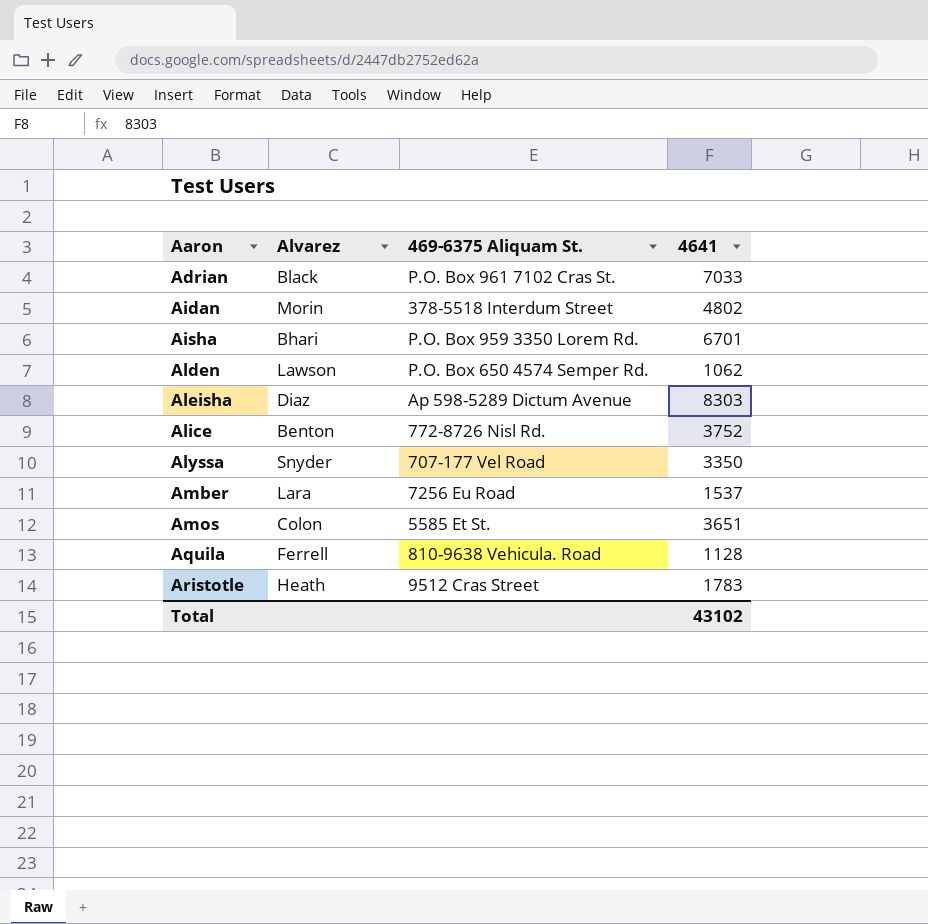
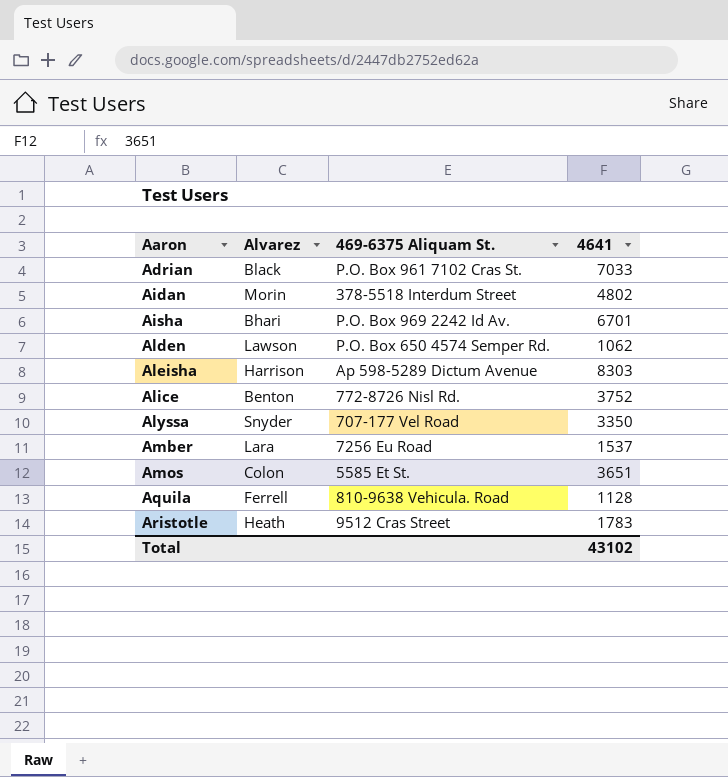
Aisha | 469-6375 Aliquam St.: P.O. Box 959 3350 Lorem Rd. -> P.O. Box 969 2242 Id Av.
Aleisha | Alvarez: Diaz -> Harrison

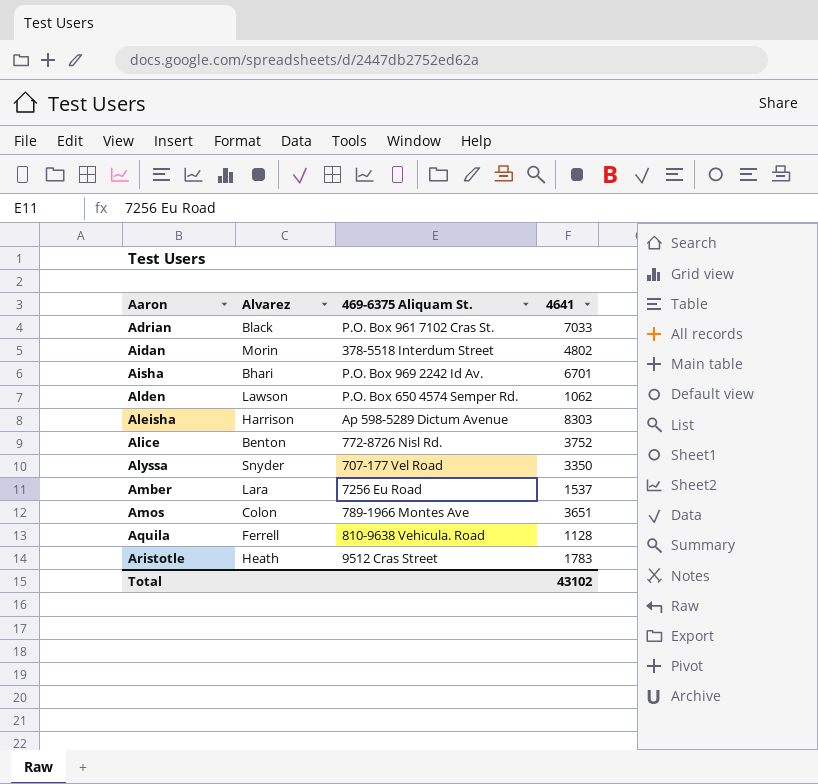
Amos | 469-6375 Aliquam St.: 5585 Et St. -> 789-1966 Montes Ave

